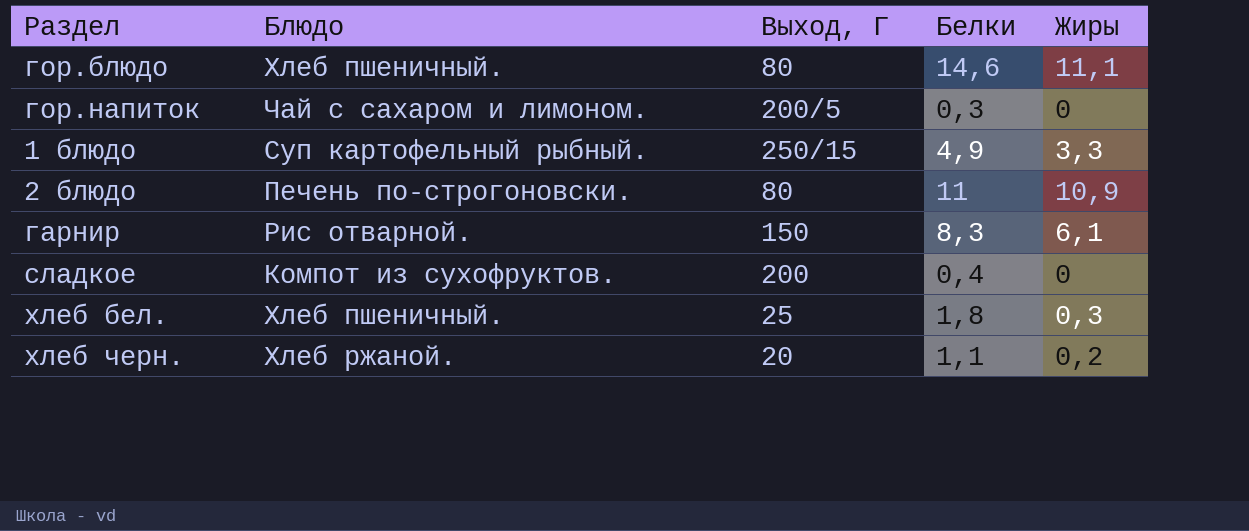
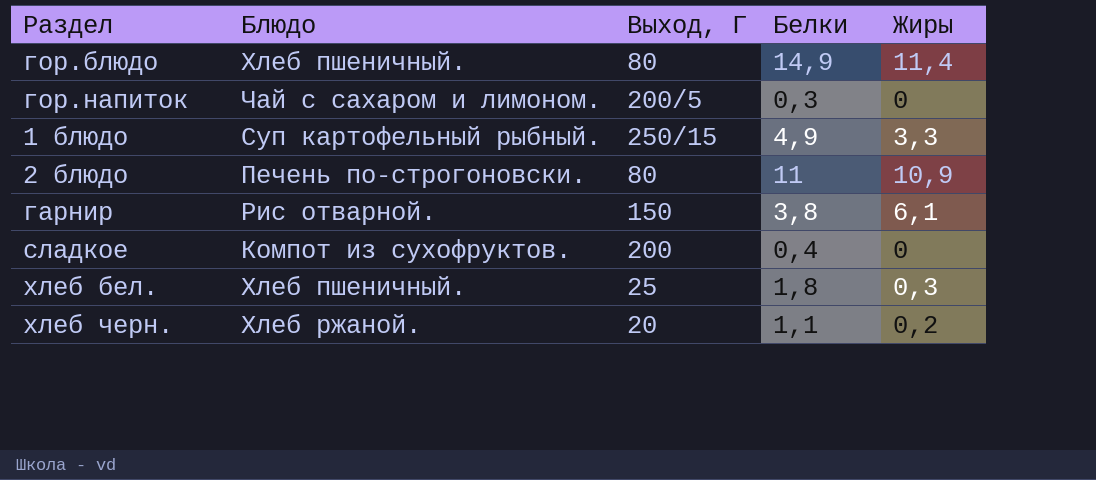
гор.блюдо | Белки: 14,6 -> 14,9
гор.блюдо | Жиры: 11,1 -> 11,4
гарнир | Белки: 8,3 -> 3,8

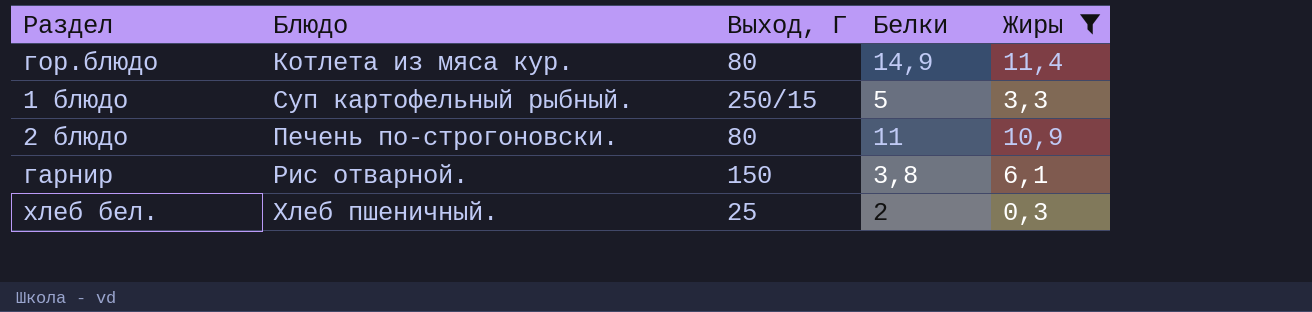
filter: none -> Жиры >= 0,3
гор.блюдо | Блюдо: Хлеб пшеничный. -> Котлета из мяса кур.
1 блюдо | Белки: 4,9 -> 5
хлеб бел. | Белки: 1,8 -> 2

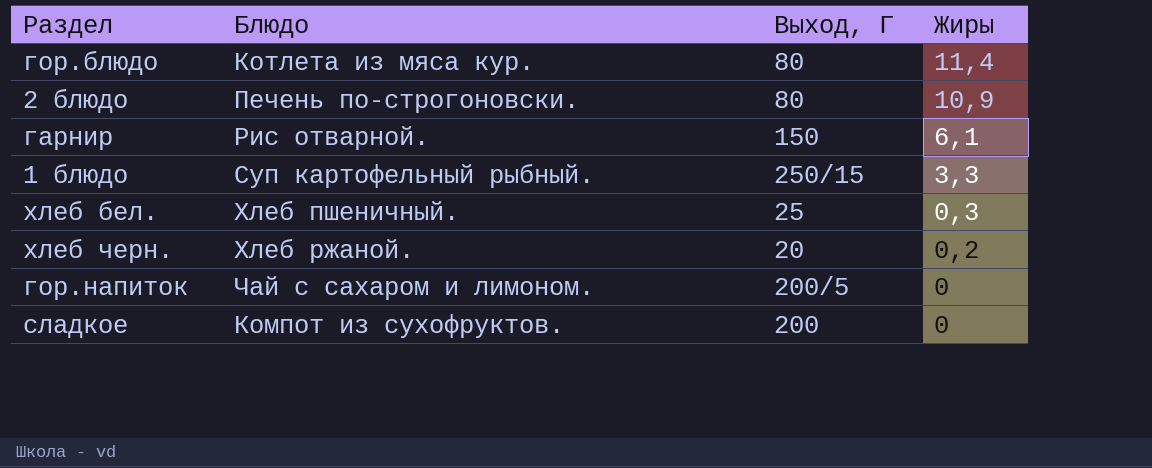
filter: Жиры >= 0,3 -> none
row order: none -> Жиры descending
column Белки | position: 4 -> none

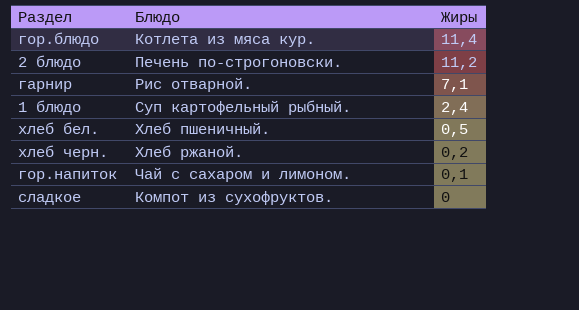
column Выход, Г | position: 3 -> none
2 блюдо | Жиры: 10,9 -> 11,2
гарнир | Жиры: 6,1 -> 7,1
1 блюдо | Жиры: 3,3 -> 2,4
хлеб бел. | Жиры: 0,3 -> 0,5
гор.напиток | Жиры: 0 -> 0,1

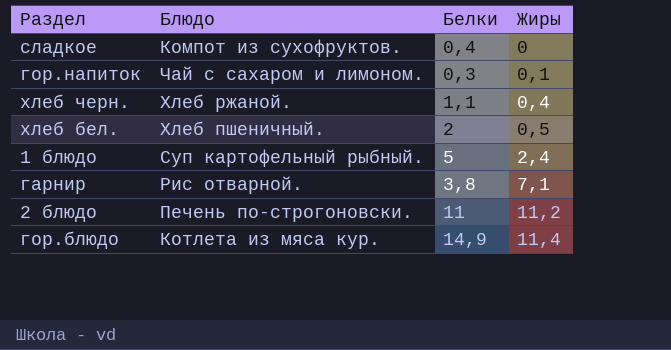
row order: Жиры descending -> Жиры ascending
column Белки | position: none -> 3
хлеб черн. | Жиры: 0,2 -> 0,4

